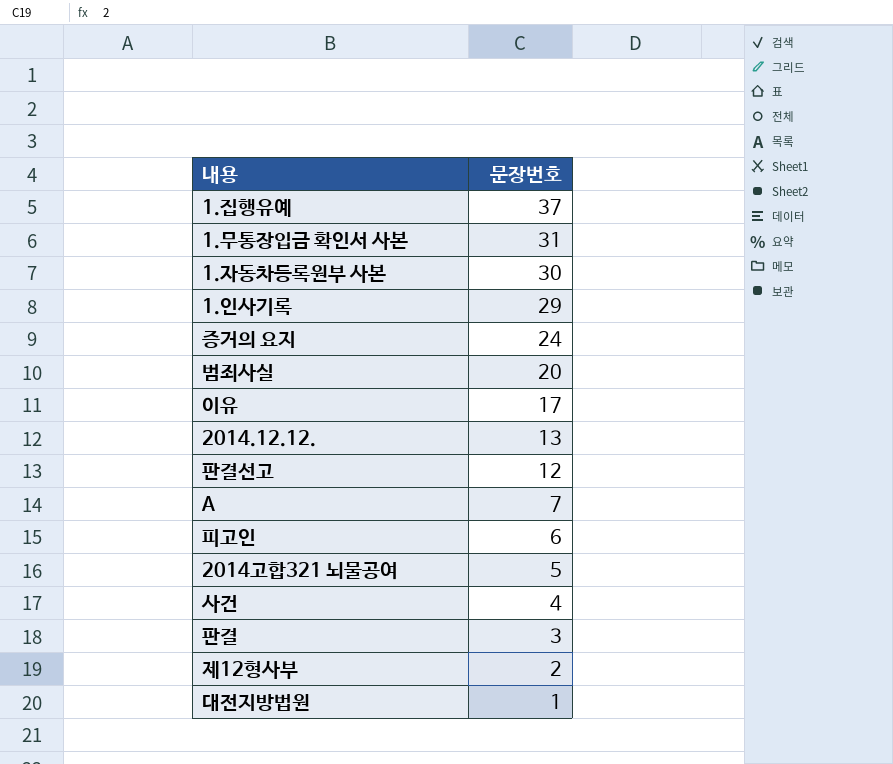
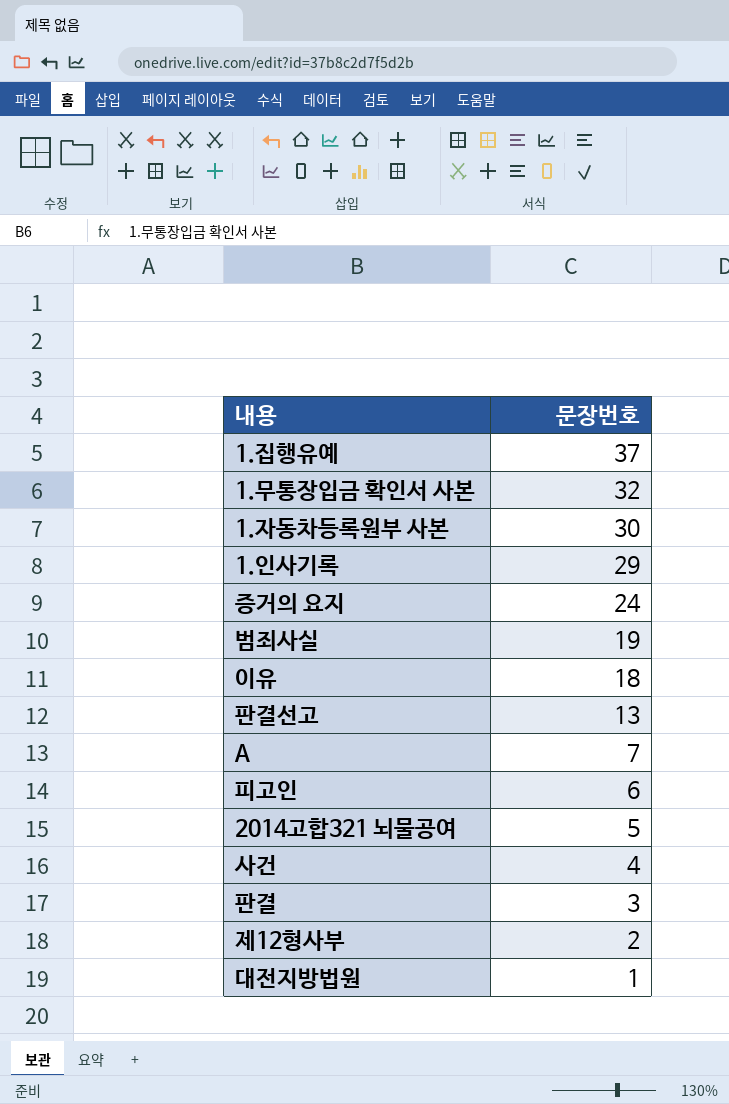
row 2014.12.12.: 13 -> none
1.무통장입금 확인서 사본 | 문장번호: 31 -> 32
범죄사실 | 문장번호: 20 -> 19
이유 | 문장번호: 17 -> 18
판결선고 | 문장번호: 12 -> 13

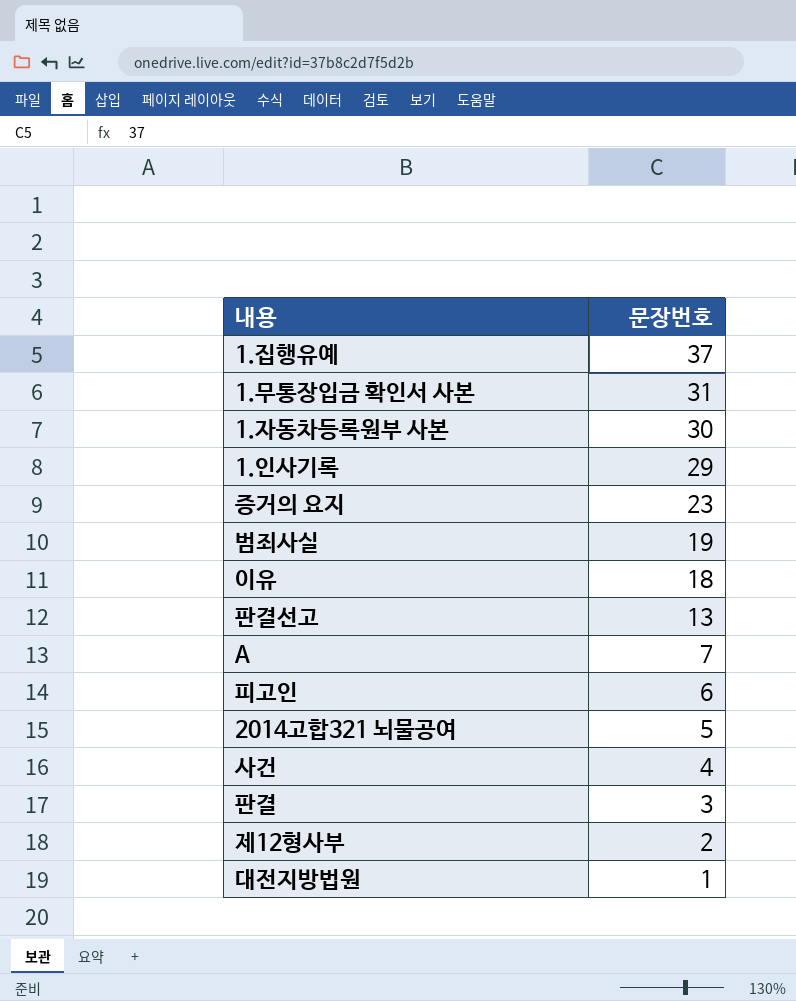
1.무통장입금 확인서 사본 | 문장번호: 32 -> 31
증거의 요지 | 문장번호: 24 -> 23

